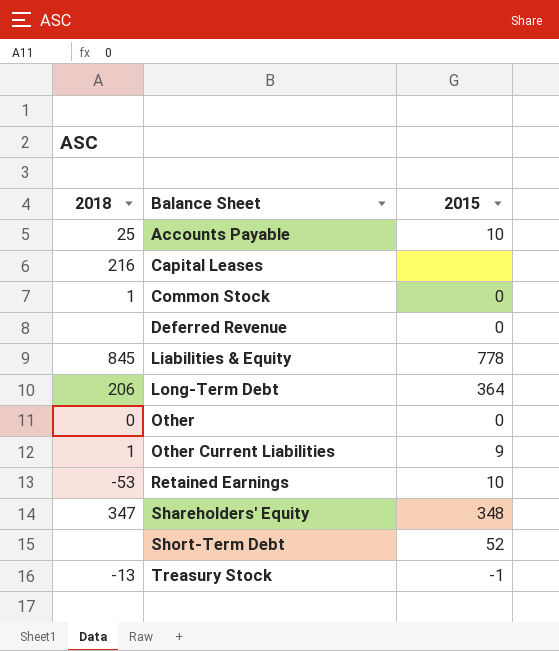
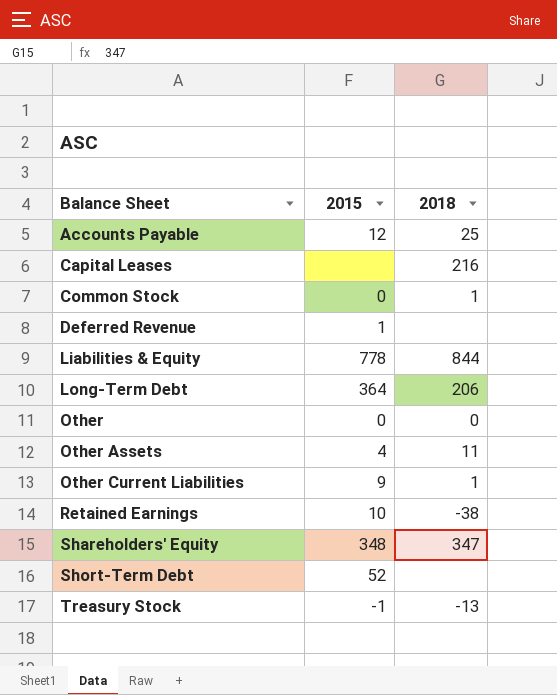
column 2018 | position: 1 -> 3
Accounts Payable | 2015: 10 -> 12
Deferred Revenue | 2015: 0 -> 1
Liabilities & Equity | 2018: 845 -> 844
row Other Assets: none -> 4 | 11
Retained Earnings | 2018: -53 -> -38

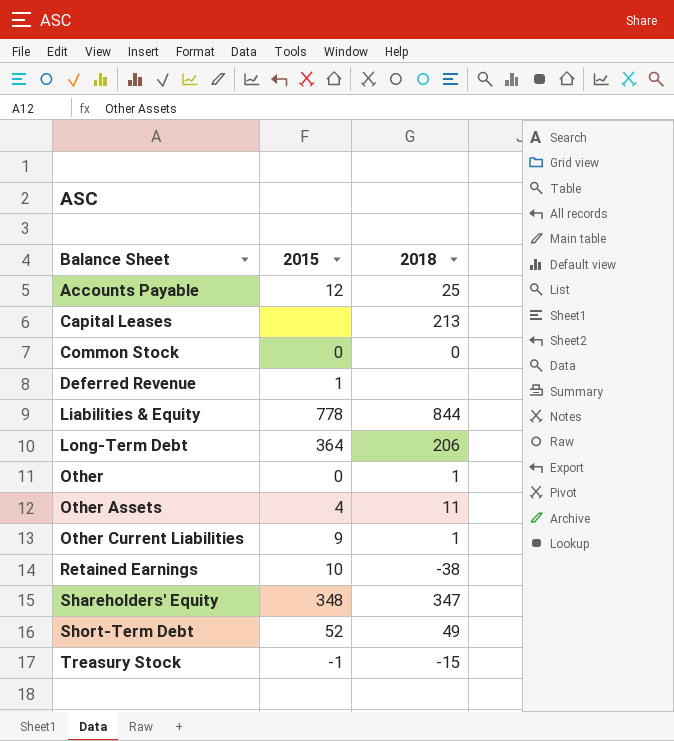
Capital Leases | 2018: 216 -> 213
Common Stock | 2018: 1 -> 0
Other | 2018: 0 -> 1
Short-Term Debt | 2018: none -> 49
Treasury Stock | 2018: -13 -> -15

